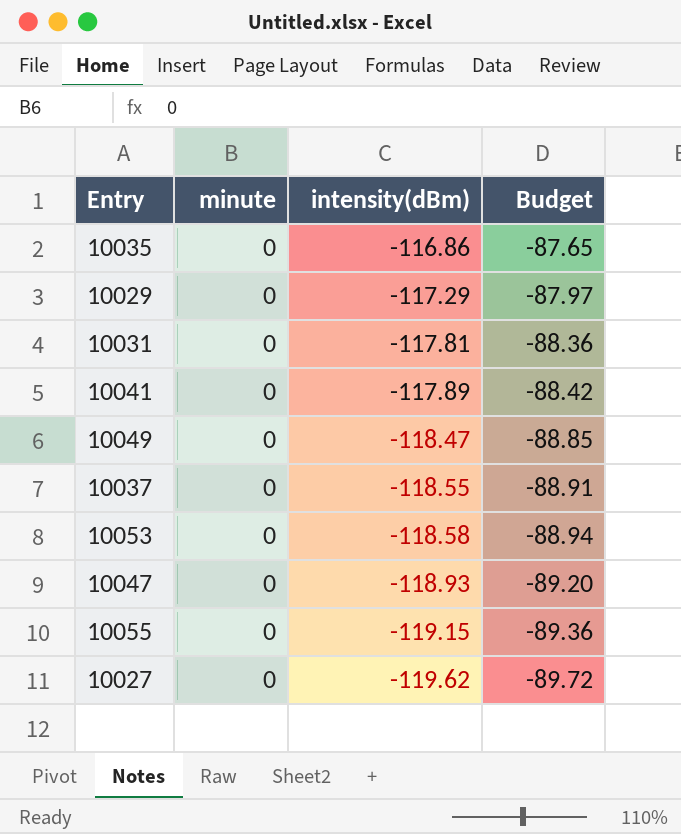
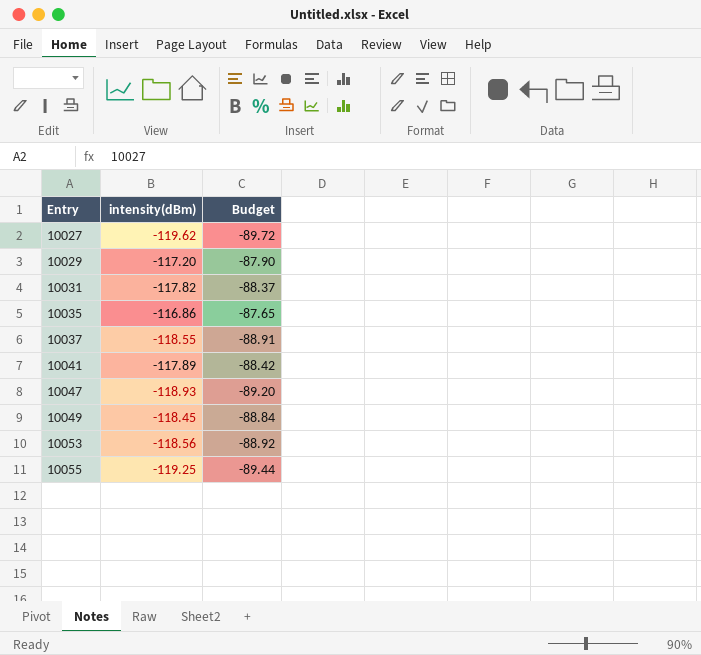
row order: intensity(dBm) descending -> Entry ascending
column minute | position: 2 -> none
10029 | intensity(dBm): -117.29 -> -117.20
10029 | Budget: -87.97 -> -87.90
10031 | intensity(dBm): -117.81 -> -117.82
10031 | Budget: -88.36 -> -88.37
10049 | intensity(dBm): -118.47 -> -118.45
10049 | Budget: -88.85 -> -88.84
10053 | intensity(dBm): -118.58 -> -118.56
10053 | Budget: -88.94 -> -88.92
10055 | intensity(dBm): -119.15 -> -119.25
10055 | Budget: -89.36 -> -89.44

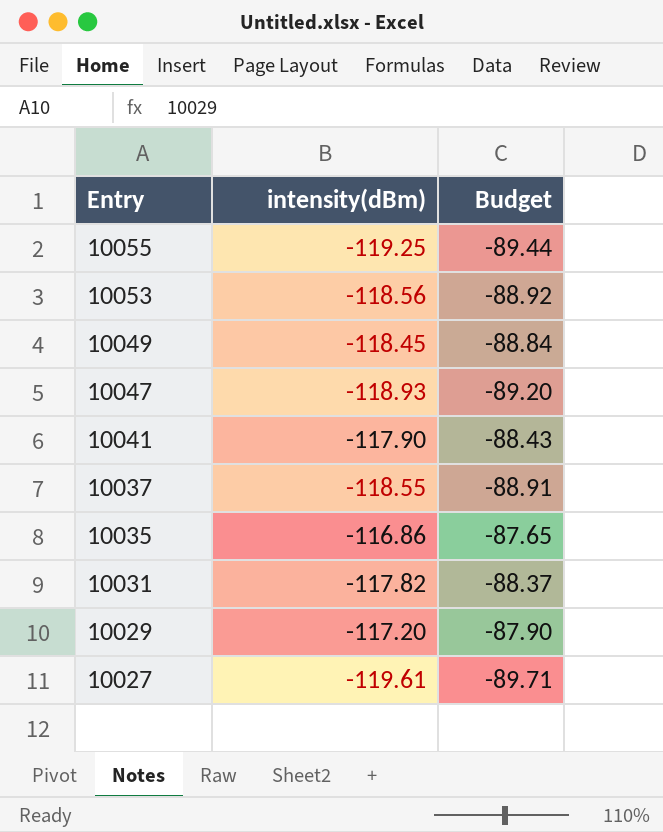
row order: Entry ascending -> Entry descending
10041 | intensity(dBm): -117.89 -> -117.90
10041 | Budget: -88.42 -> -88.43
10027 | intensity(dBm): -119.62 -> -119.61
10027 | Budget: -89.72 -> -89.71

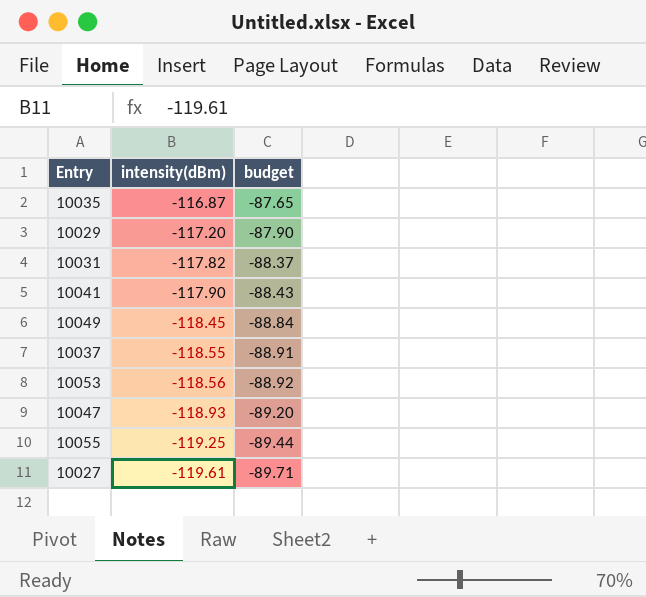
row order: Entry descending -> intensity(dBm) descending
column name: Budget -> budget
10035 | intensity(dBm): -116.86 -> -116.87

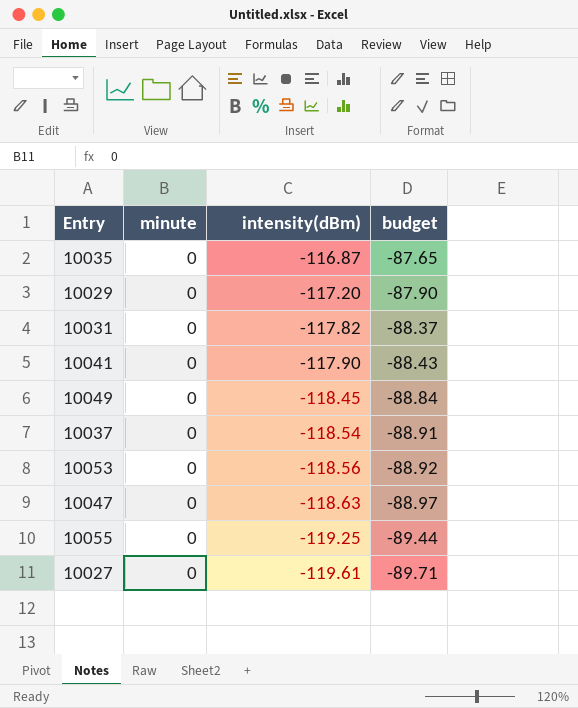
column minute | position: none -> 2
10037 | intensity(dBm): -118.55 -> -118.54
10047 | intensity(dBm): -118.93 -> -118.63
10047 | budget: -89.20 -> -88.97

